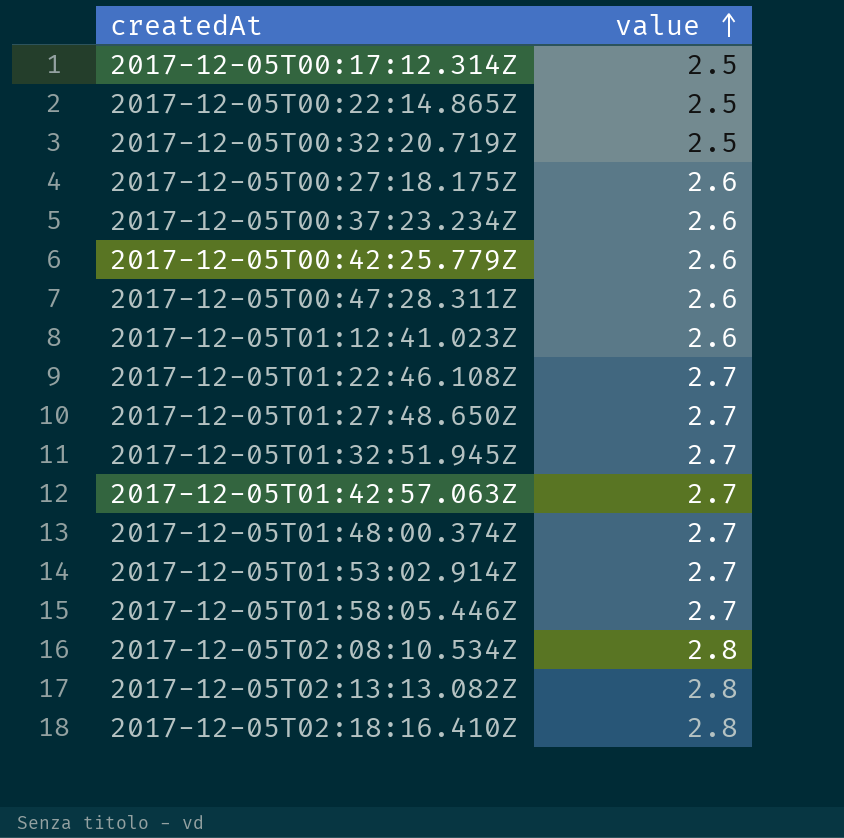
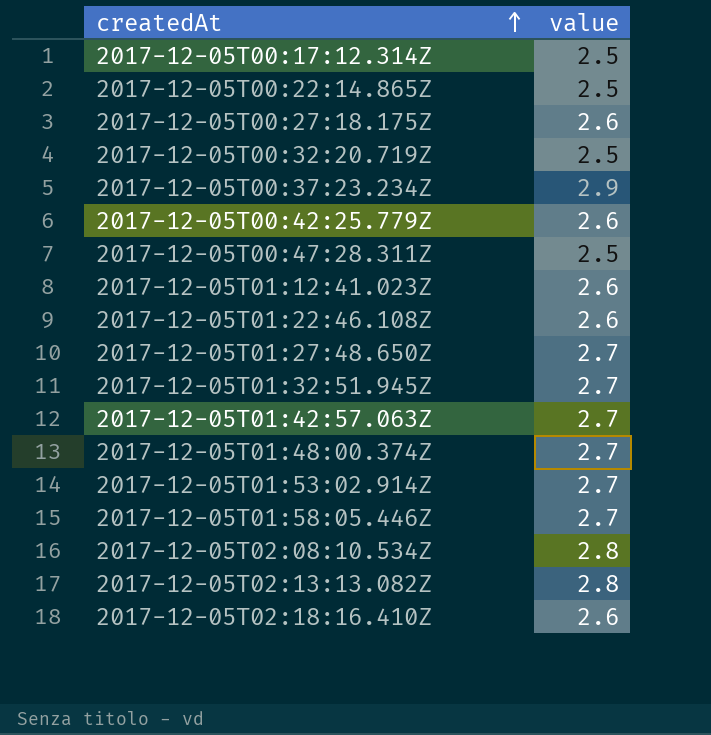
row order: value ascending -> createdAt ascending
2017-12-05T00:37:23.234Z | value: 2.6 -> 2.9
2017-12-05T00:47:28.311Z | value: 2.6 -> 2.5
2017-12-05T01:22:46.108Z | value: 2.7 -> 2.6
2017-12-05T02:18:16.410Z | value: 2.8 -> 2.6

